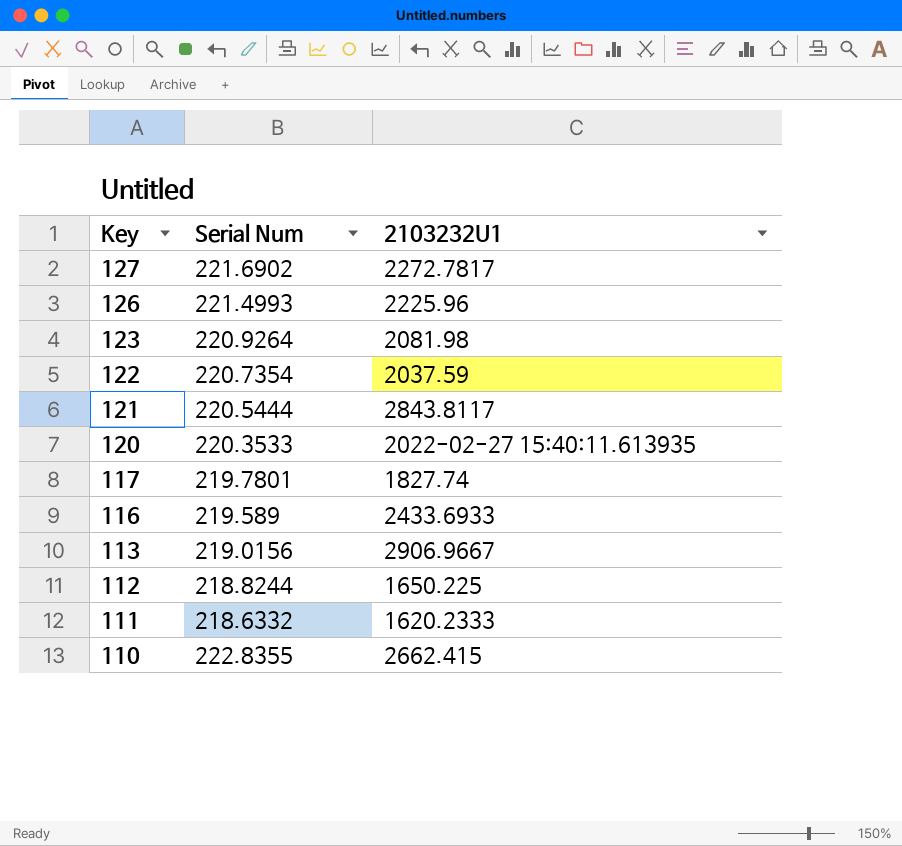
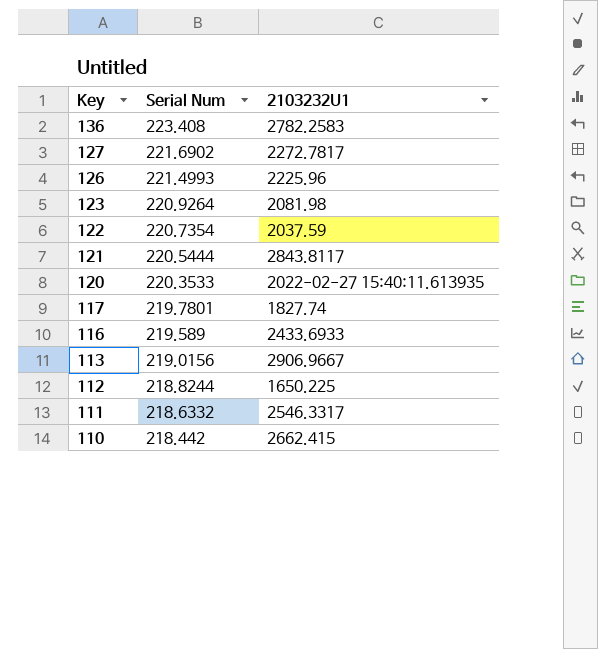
row 136: none -> 223.408 | 2782.2583
111 | 2103232U1: 1620.2333 -> 2546.3317
110 | Serial Num: 222.8355 -> 218.442

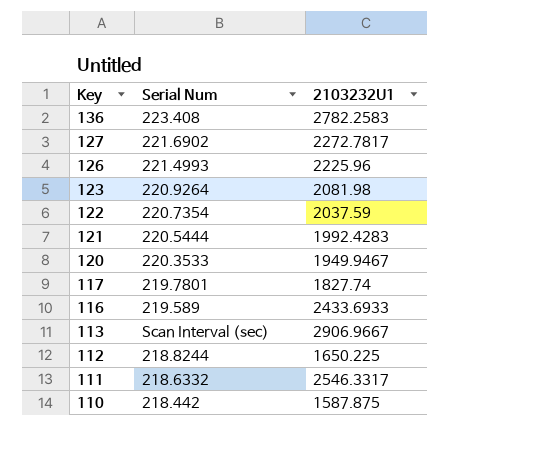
121 | 2103232U1: 2843.8117 -> 1992.4283
120 | 2103232U1: 2022-02-27 15:40:11.613935 -> 1949.9467
113 | Serial Num: 219.0156 -> Scan Interval (sec)
110 | 2103232U1: 2662.415 -> 1587.875

